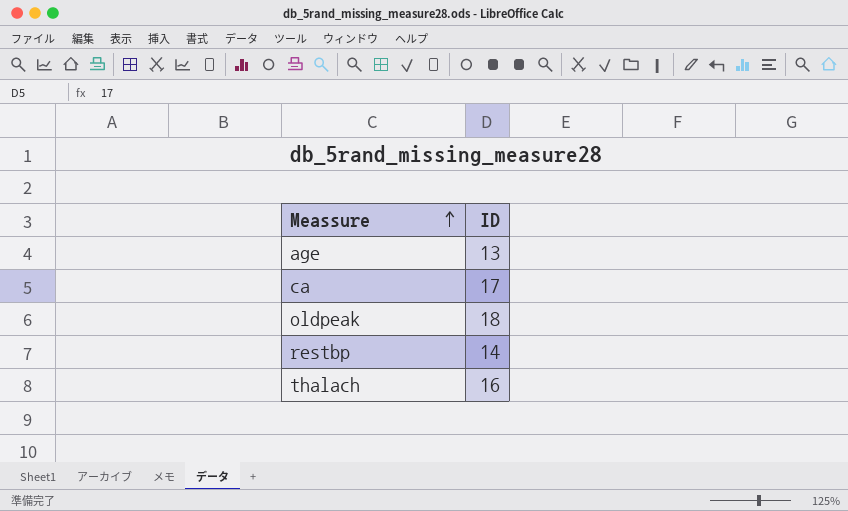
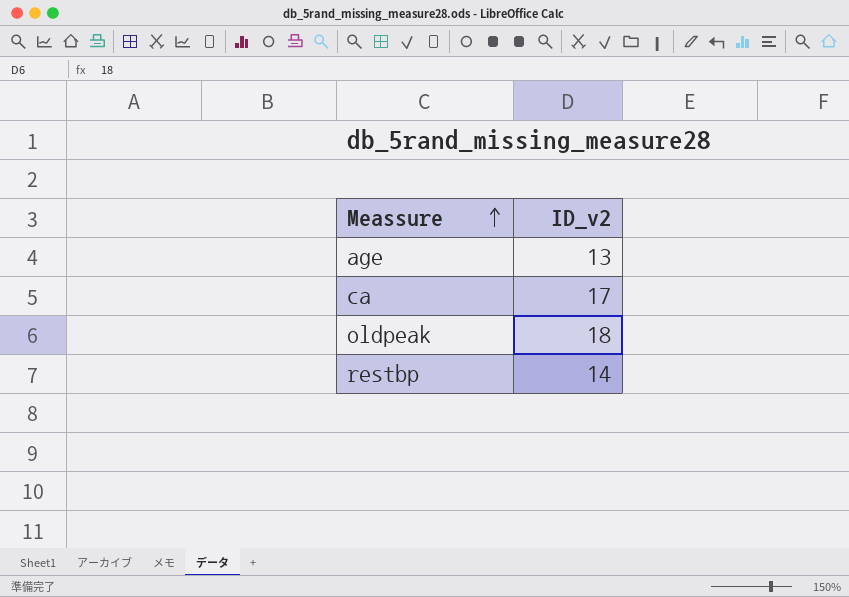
column name: ID -> ID_v2
row thalach: 16 -> none

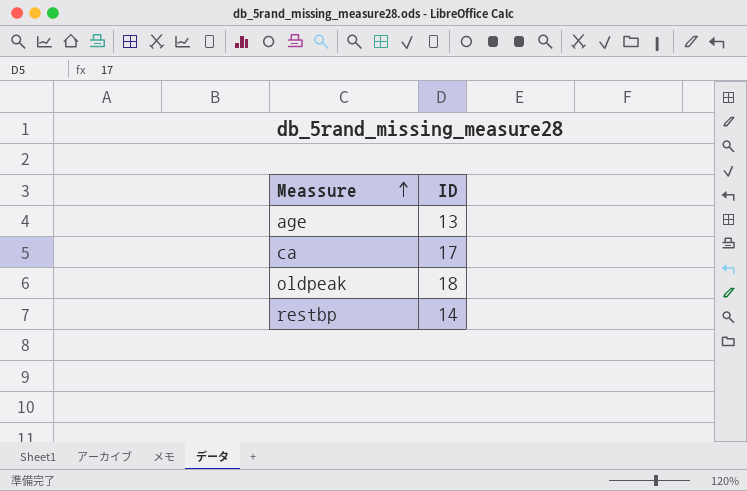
column name: ID_v2 -> ID

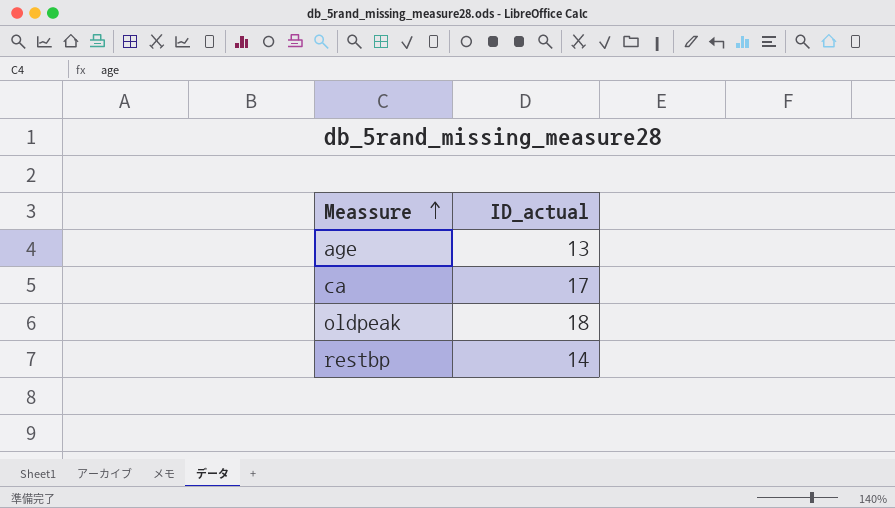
column name: ID -> ID_actual

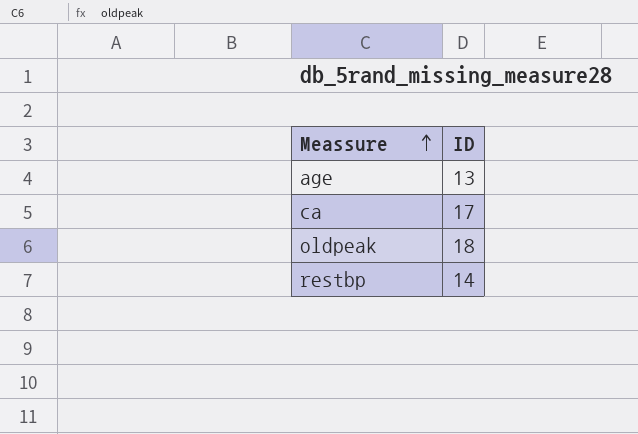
column name: ID_actual -> ID

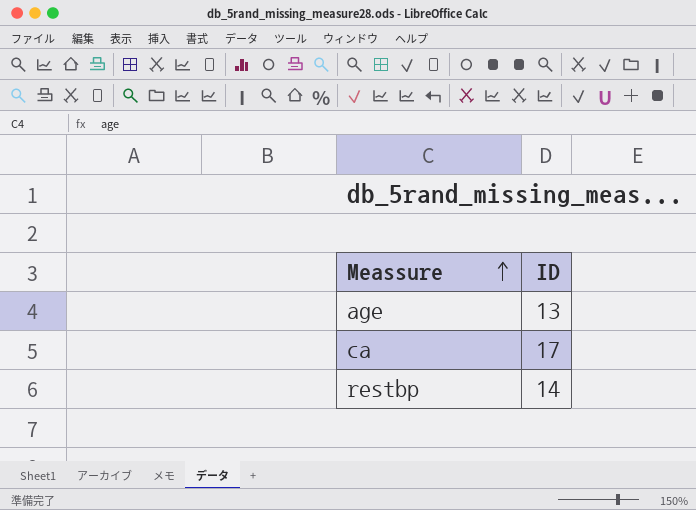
row oldpeak: 18 -> none

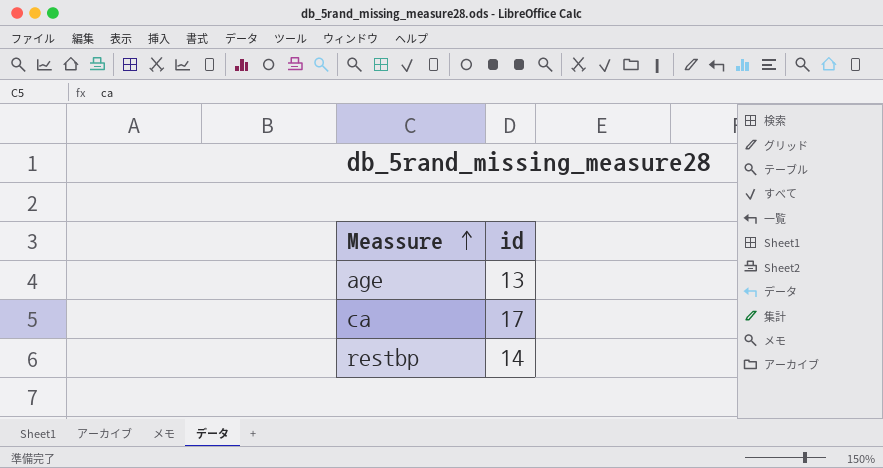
column name: ID -> id

